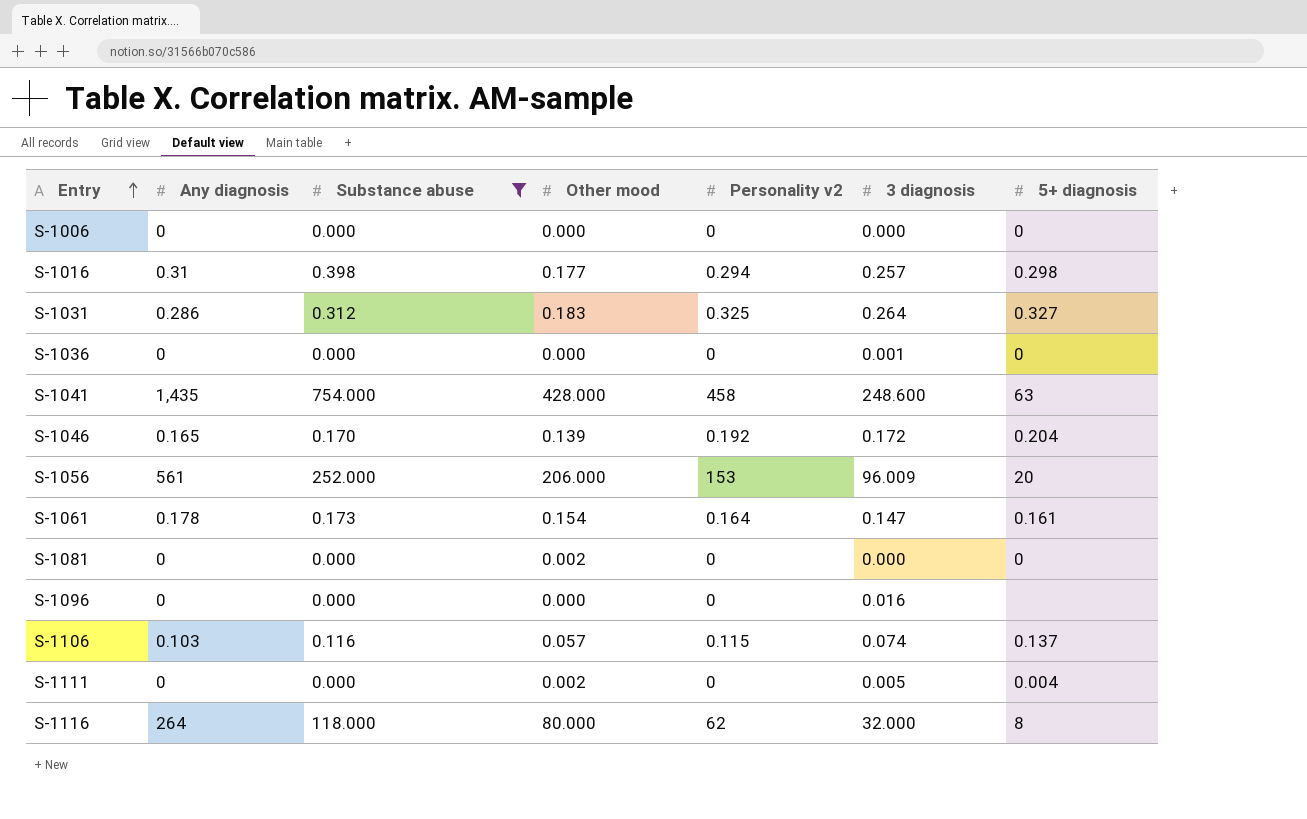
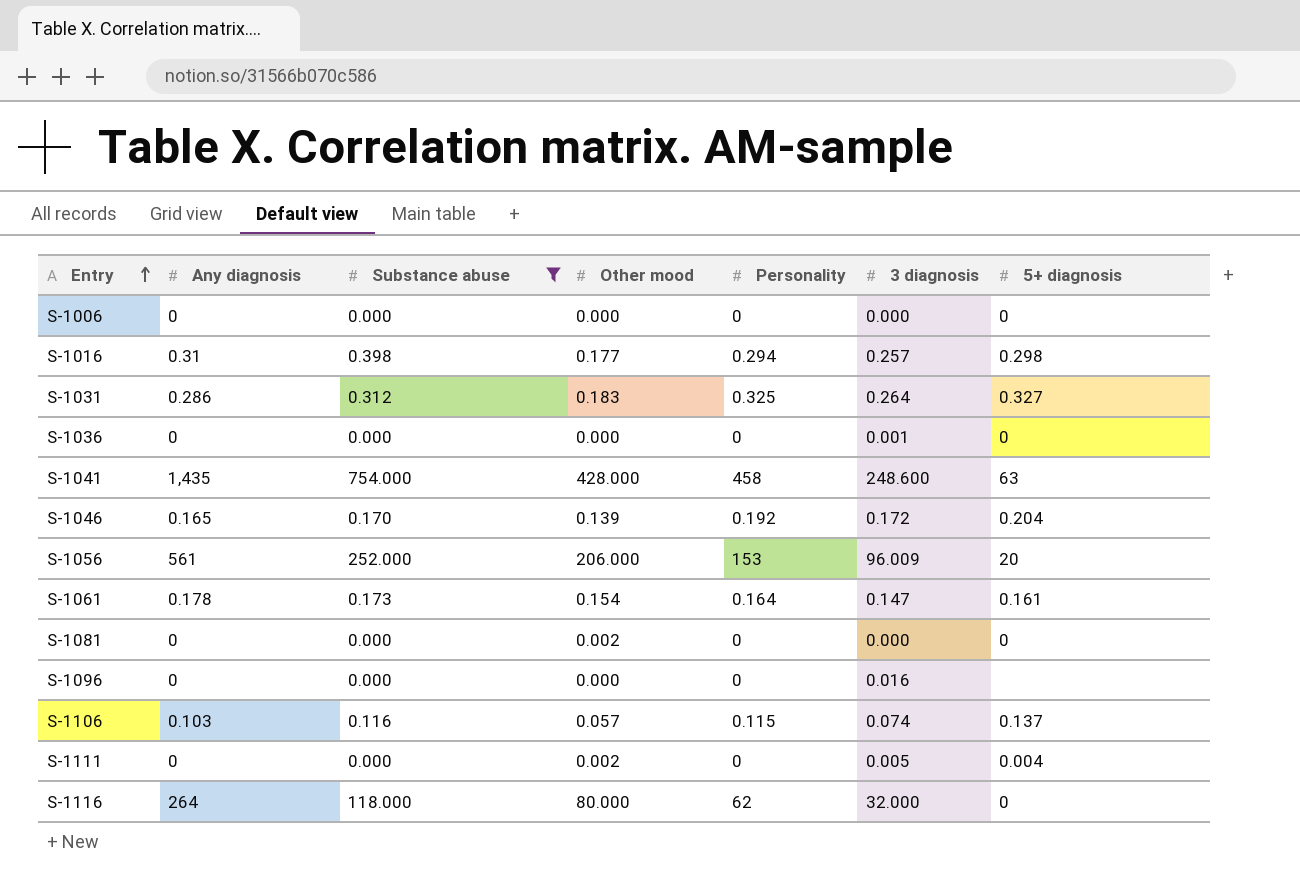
column name: Personality v2 -> Personality
S-1116 | 5+ diagnosis: 8 -> 0

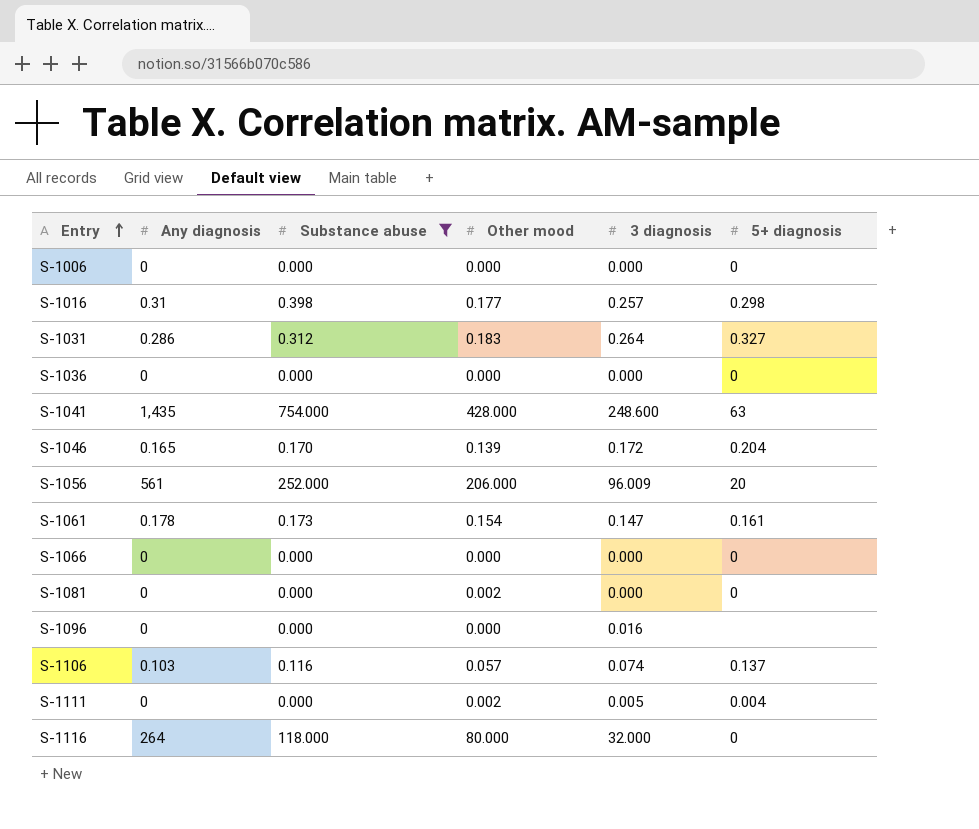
column Personality | position: 5 -> none
S-1036 | 3 diagnosis: 0.001 -> 0.000
row S-1066: none -> 0 | 0.000 | 0.000 | 0.000 | 0

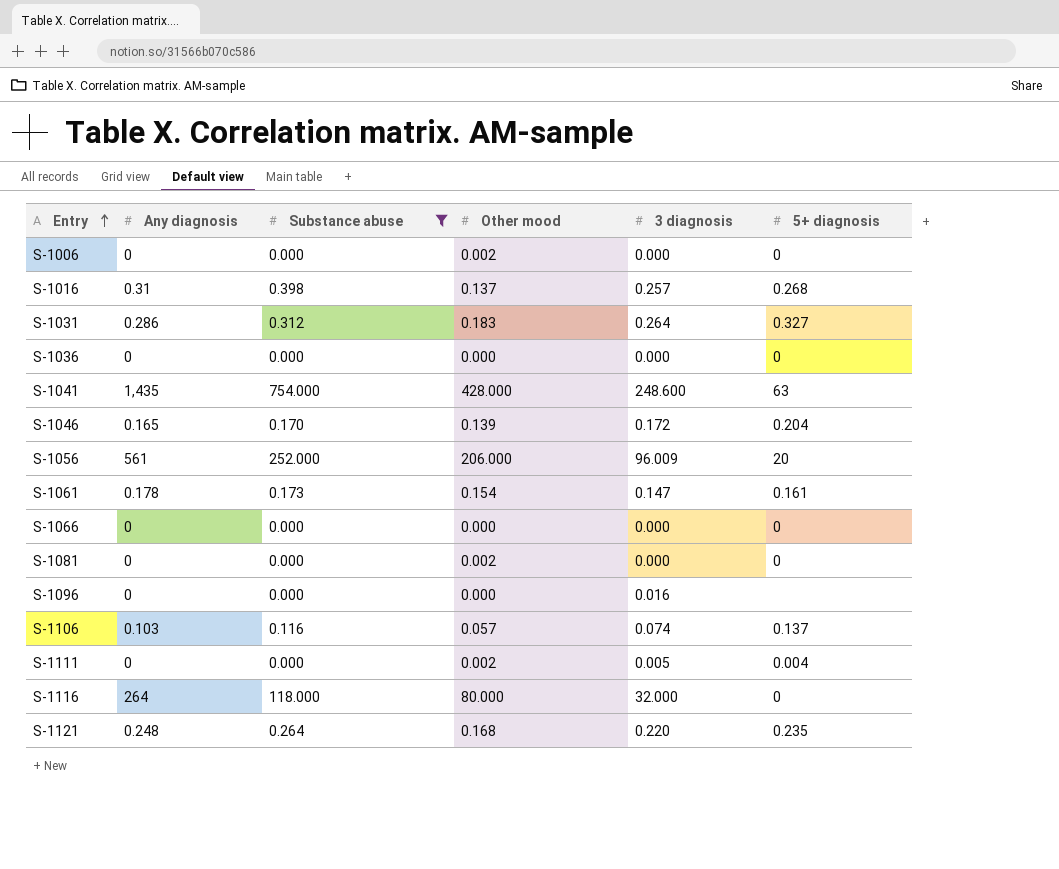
S-1006 | Other mood: 0.000 -> 0.002
S-1016 | Other mood: 0.177 -> 0.137
S-1016 | 5+ diagnosis: 0.298 -> 0.268
row S-1121: none -> 0.248 | 0.264 | 0.168 | 0.220 | 0.235

